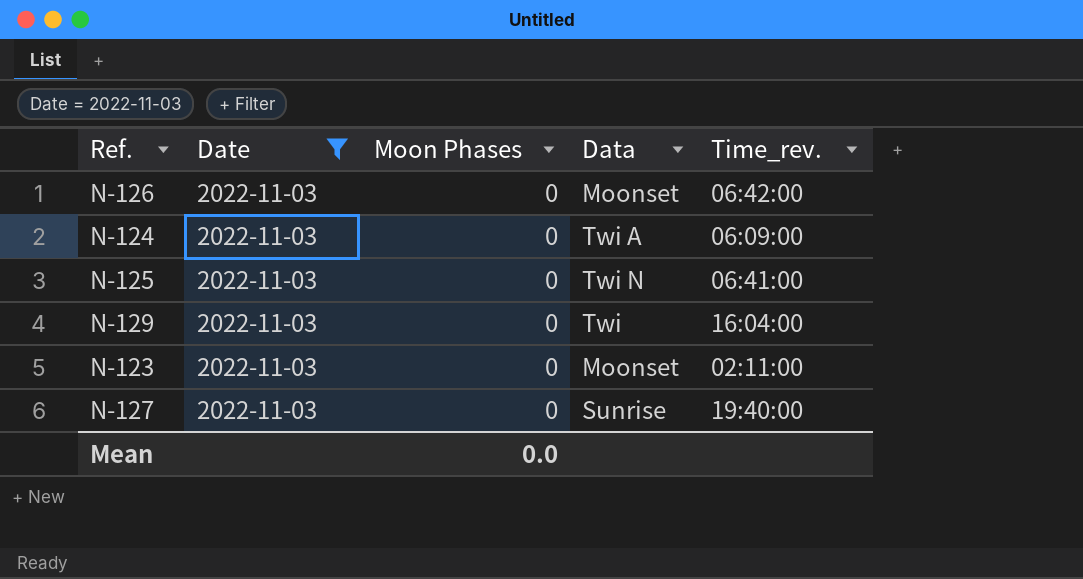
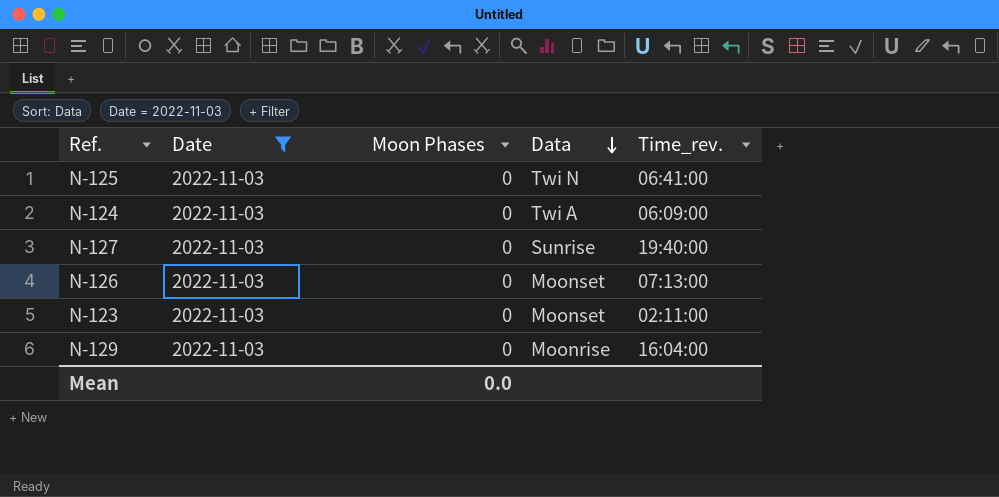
row order: none -> Data descending
N-126 | Time_rev.: 06:42:00 -> 07:13:00
N-129 | Data: Twi -> Moonrise

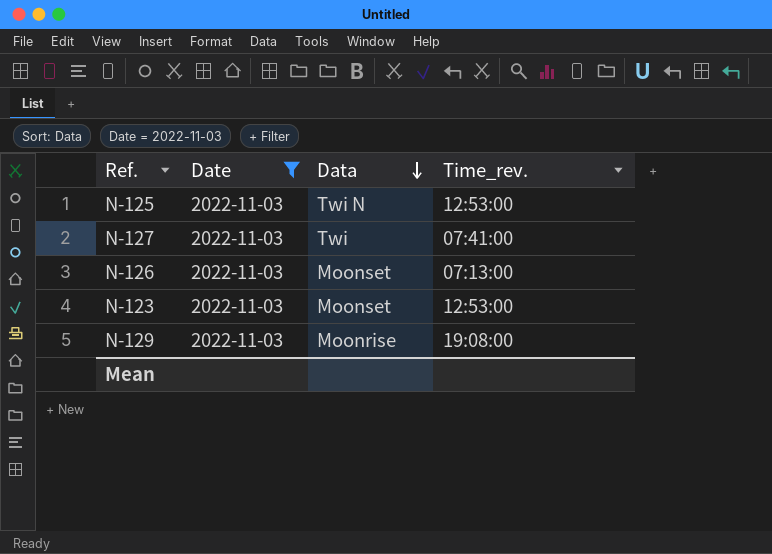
column Moon Phases | position: 3 -> none
row N-124: 2022-11-03 | 0 | Twi A | 06:09:00 -> none
N-125 | Time_rev.: 06:41:00 -> 12:53:00
N-127 | Data: Sunrise -> Twi
N-127 | Time_rev.: 19:40:00 -> 07:41:00
N-123 | Time_rev.: 02:11:00 -> 12:53:00
N-129 | Time_rev.: 16:04:00 -> 19:08:00

